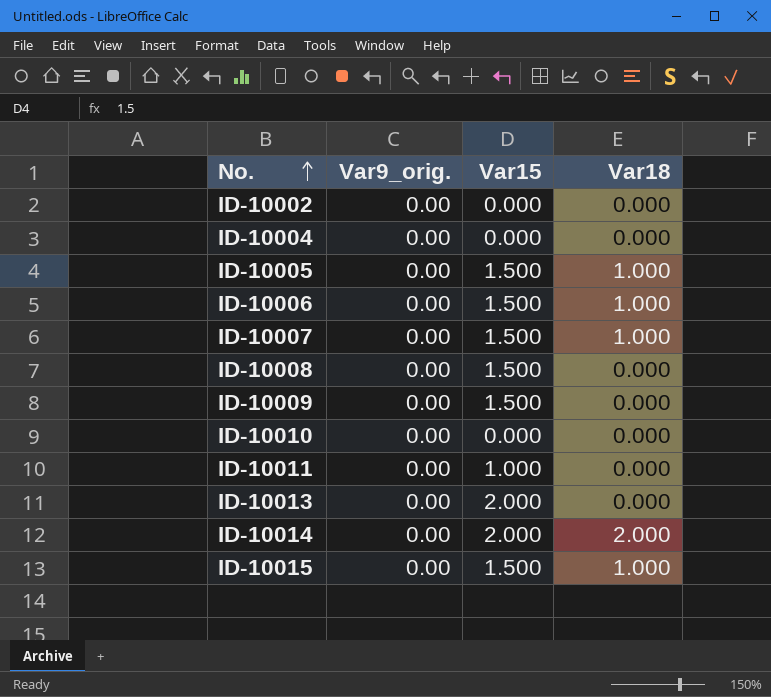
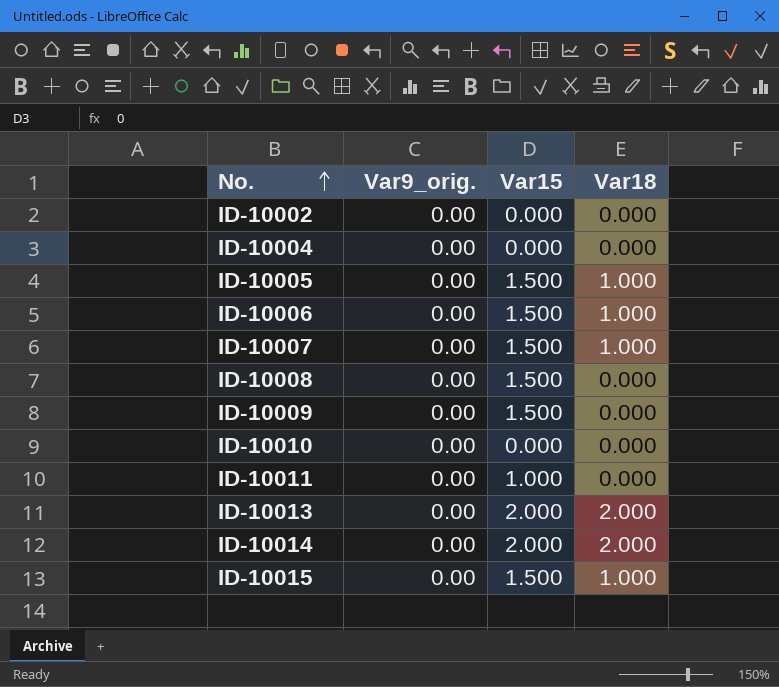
ID-10013 | Var18: 0.000 -> 2.000

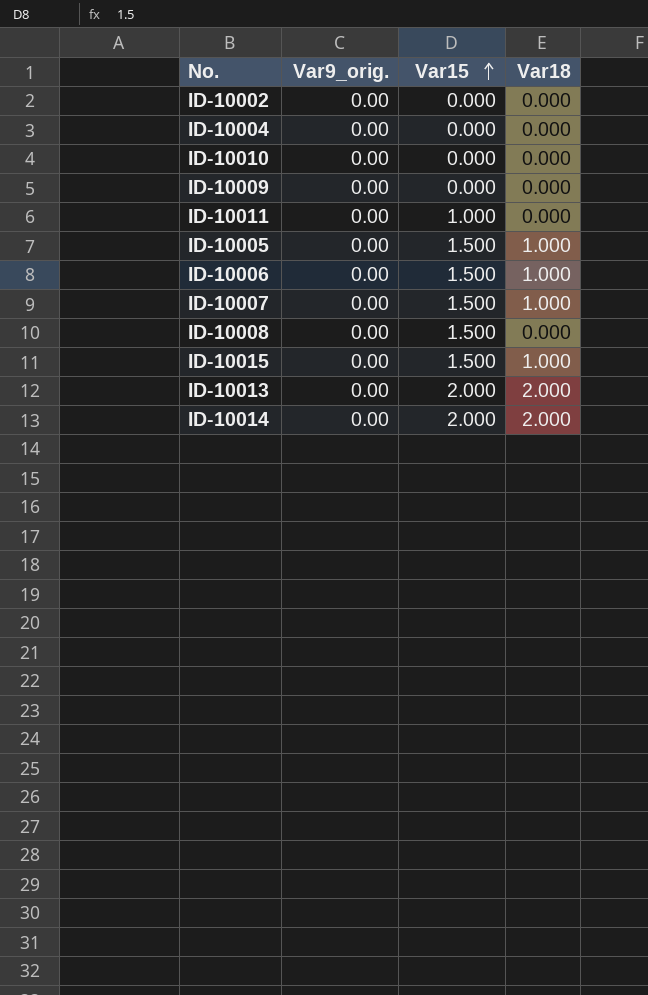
row order: No. ascending -> Var15 ascending
ID-10009 | Var15: 1.500 -> 0.000

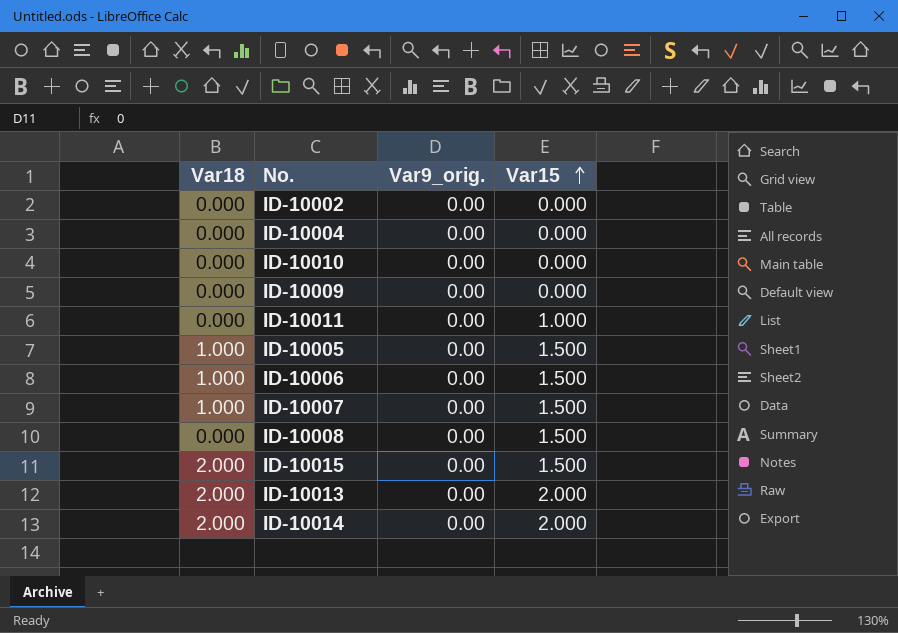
column Var18 | position: 4 -> 1
ID-10015 | Var18: 1.000 -> 2.000

